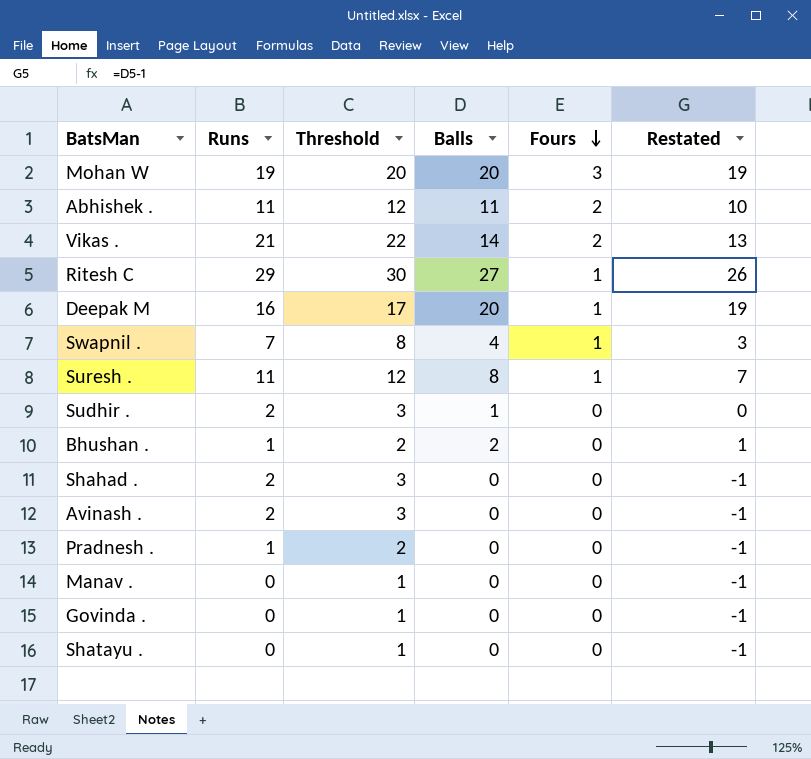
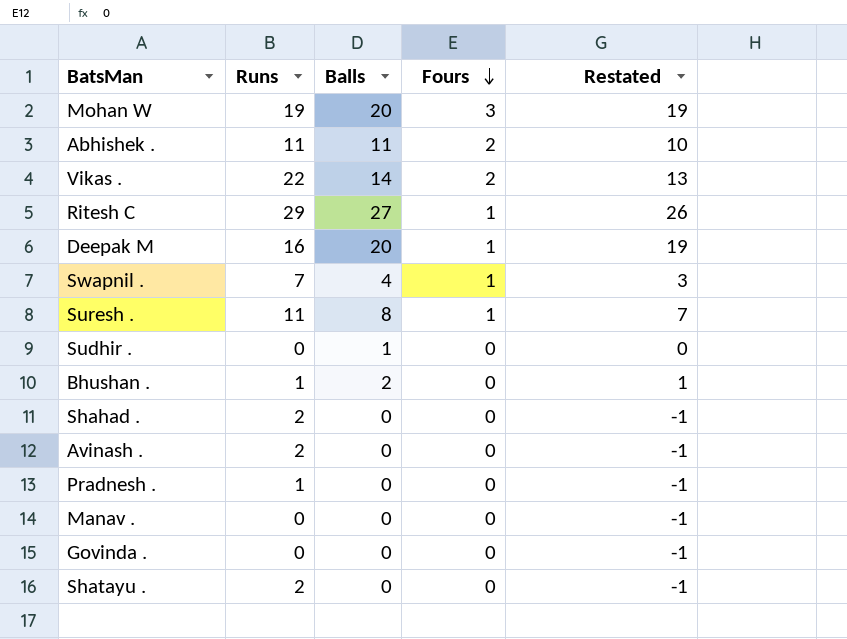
column Threshold | formula: [Runs] + 1 -> none
Vikas . | Runs: 21 -> 22
Sudhir . | Runs: 2 -> 0
Shatayu . | Runs: 0 -> 2

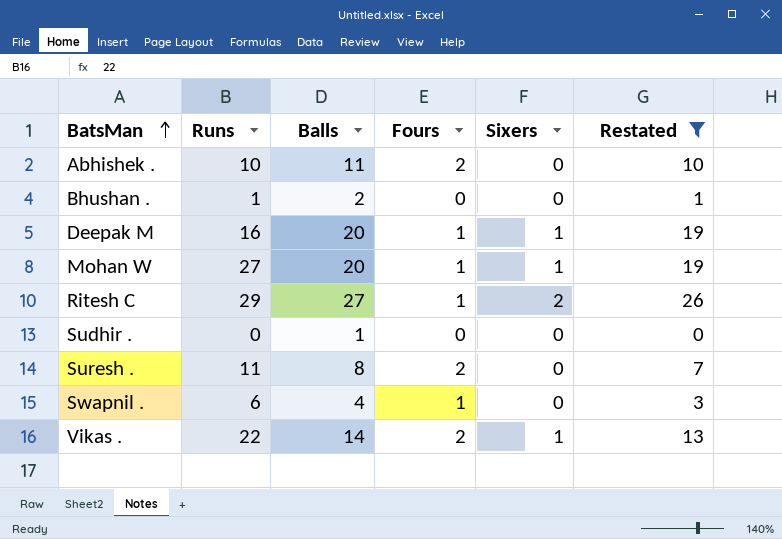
filter: none -> Restated != -1
row order: Fours descending -> BatsMan ascending
column Sixers | position: none -> 5
Abhishek . | Runs: 11 -> 10
Mohan W | Runs: 19 -> 27
Mohan W | Fours: 3 -> 1
Suresh . | Fours: 1 -> 2
Swapnil . | Runs: 7 -> 6

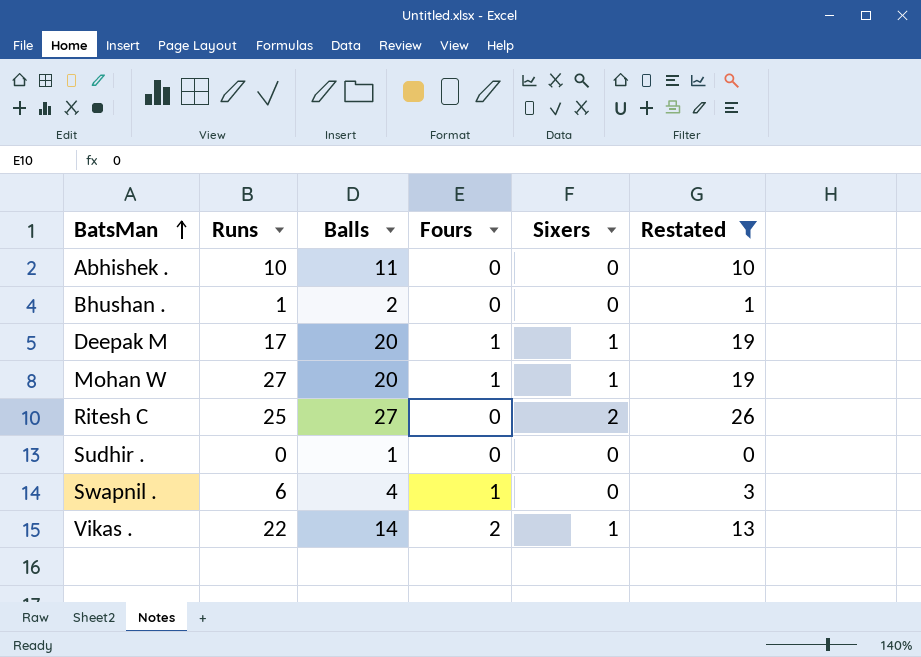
row Suresh .: 11 | 8 | 2 | 0 | 7 -> none
Abhishek . | Fours: 2 -> 0
Deepak M | Runs: 16 -> 17
Ritesh C | Runs: 29 -> 25
Ritesh C | Fours: 1 -> 0

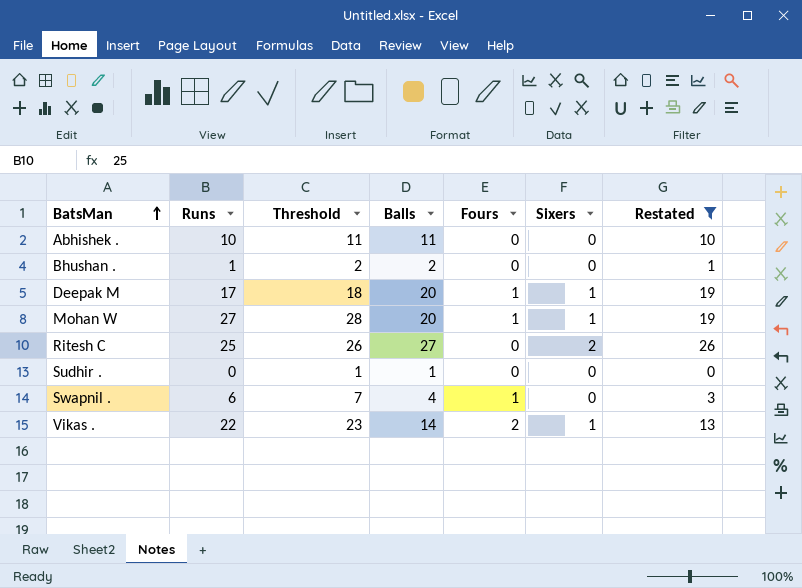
column Threshold | formula: none -> [Runs] + 1

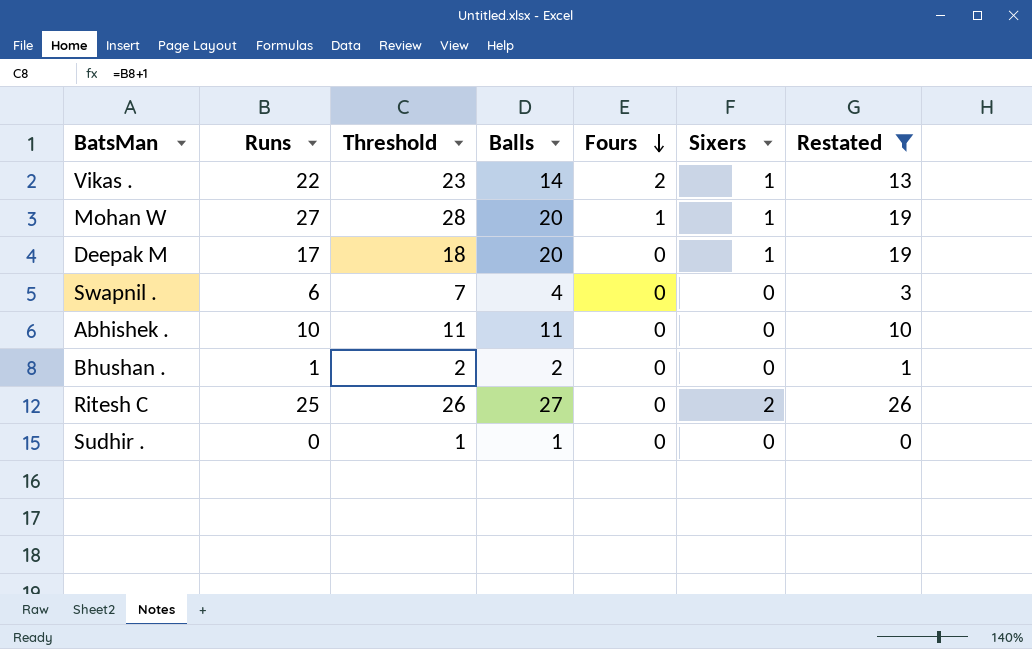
row order: BatsMan ascending -> Fours descending
Deepak M | Fours: 1 -> 0
Swapnil . | Fours: 1 -> 0

